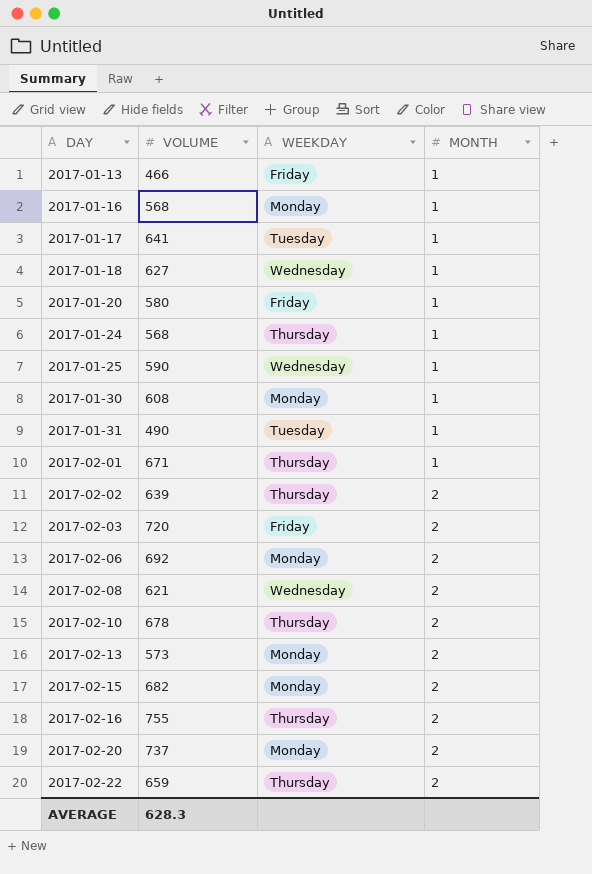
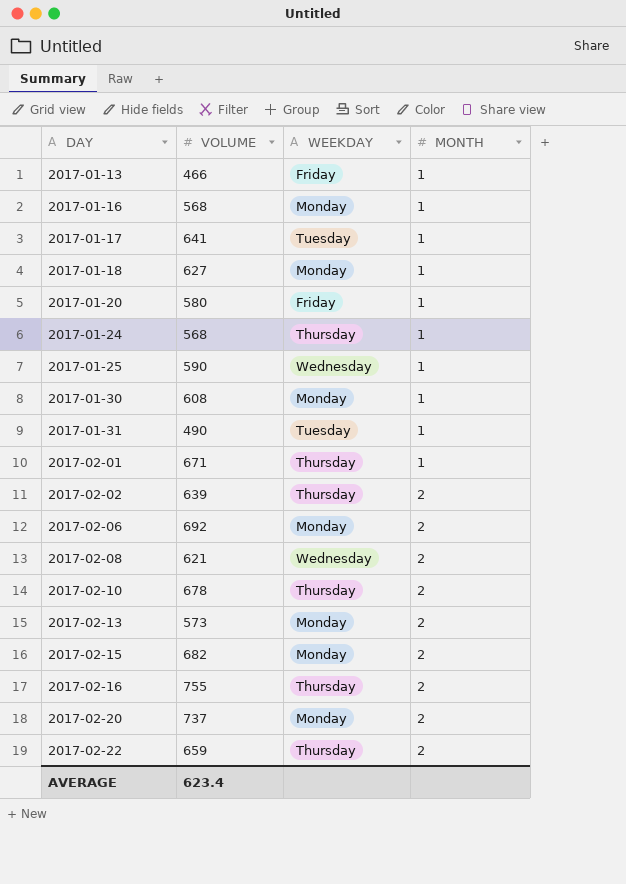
row 2017-02-03: 720 | Friday | 2 -> none
2017-01-18 | WEEKDAY: Wednesday -> Monday
AVERAGE | VOLUME: 628.3 -> 623.4

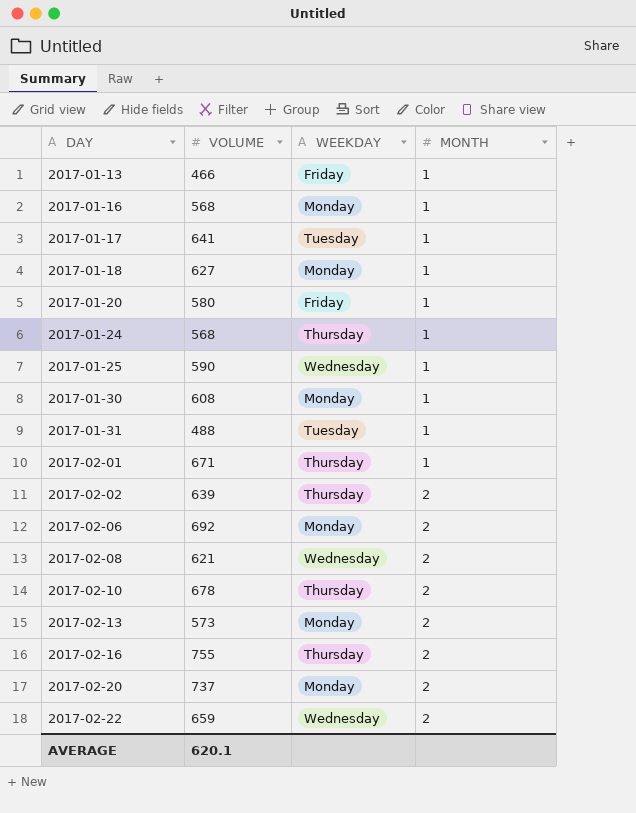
row 2017-02-15: 682 | Monday | 2 -> none
2017-01-31 | VOLUME: 490 -> 488
2017-02-22 | WEEKDAY: Thursday -> Wednesday
AVERAGE | VOLUME: 623.4 -> 620.1

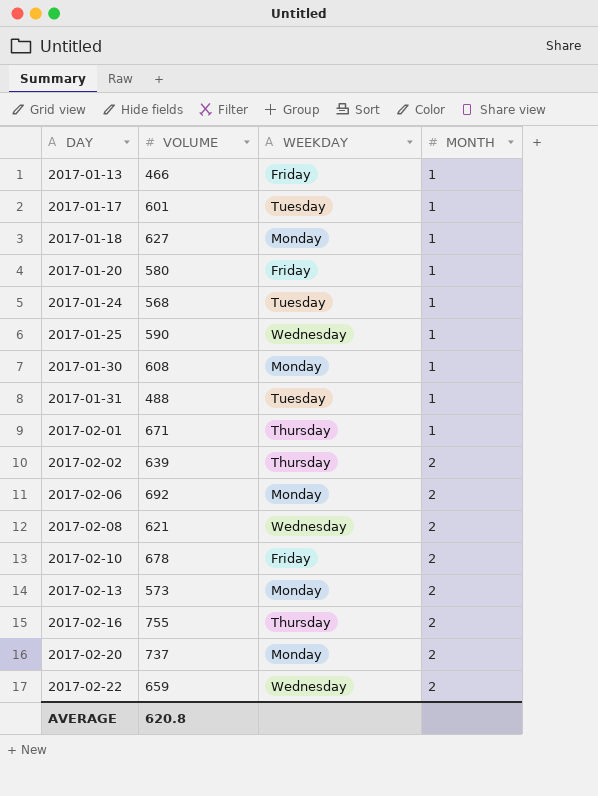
row 2017-01-16: 568 | Monday | 1 -> none
2017-01-17 | VOLUME: 641 -> 601
2017-01-24 | WEEKDAY: Thursday -> Tuesday
2017-02-10 | WEEKDAY: Thursday -> Friday
AVERAGE | VOLUME: 620.1 -> 620.8

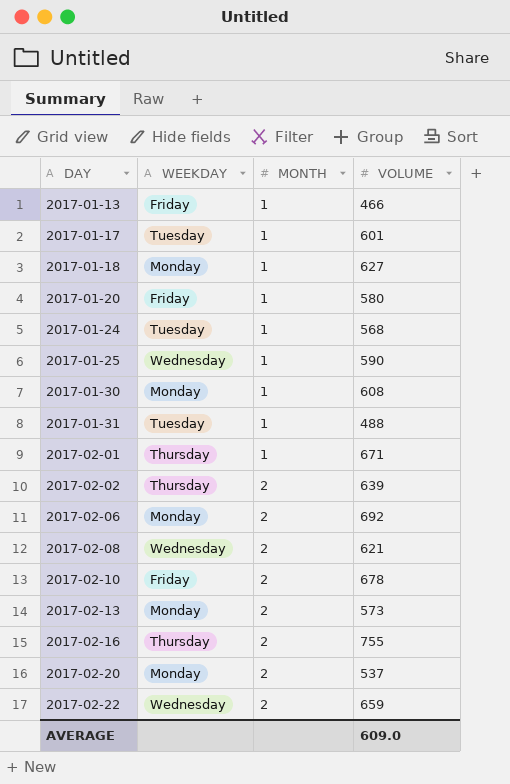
column VOLUME | position: 2 -> 4
2017-02-20 | VOLUME: 737 -> 537
AVERAGE | VOLUME: 620.8 -> 609.0

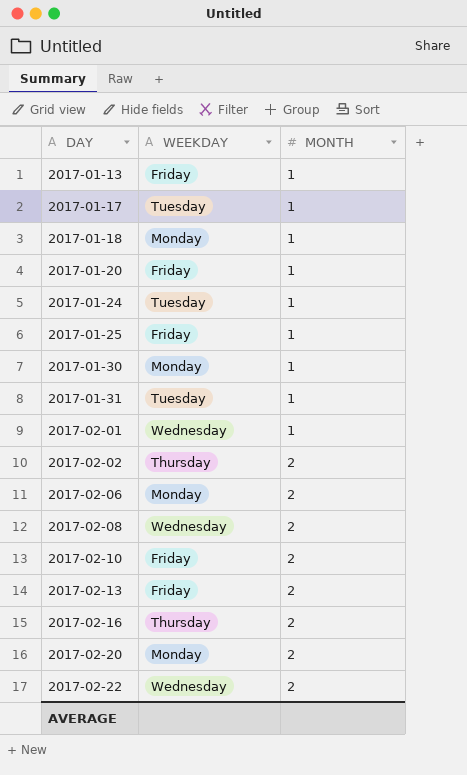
column VOLUME | position: 4 -> none
2017-01-25 | WEEKDAY: Wednesday -> Friday
2017-02-01 | WEEKDAY: Thursday -> Wednesday
2017-02-13 | WEEKDAY: Monday -> Friday

